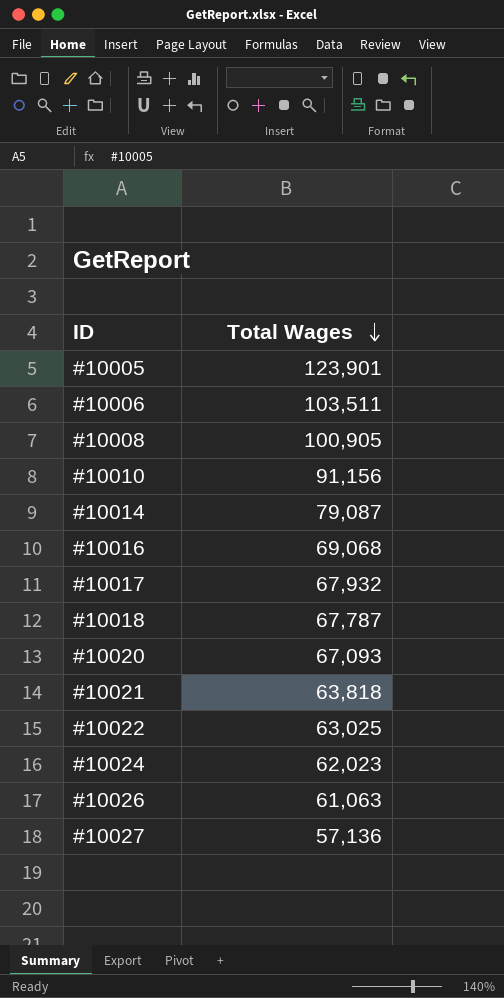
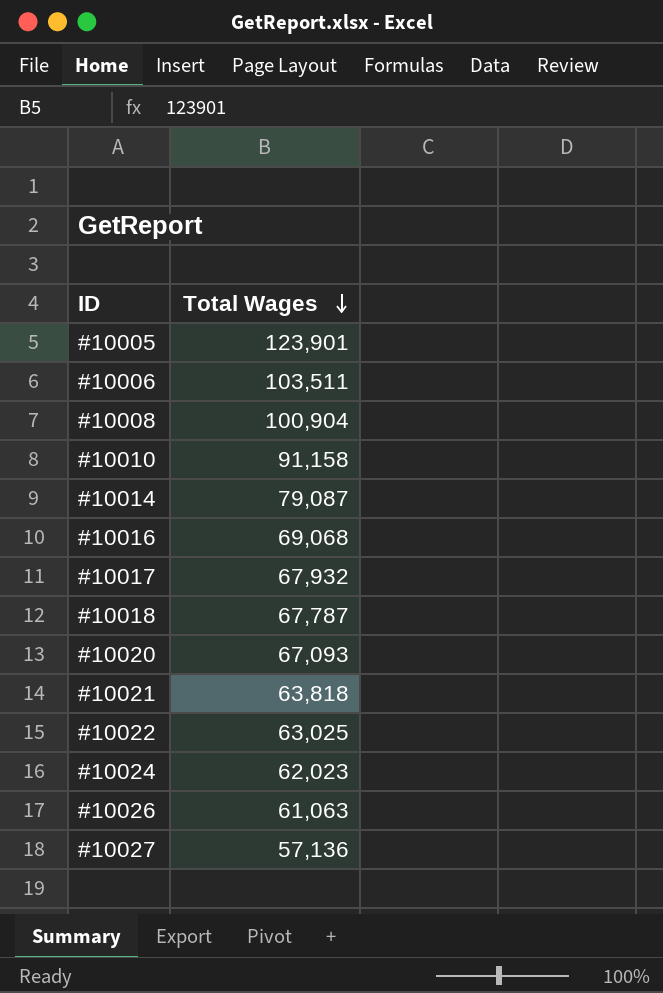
#10008 | Total Wages: 100,905 -> 100,904
#10010 | Total Wages: 91,156 -> 91,158

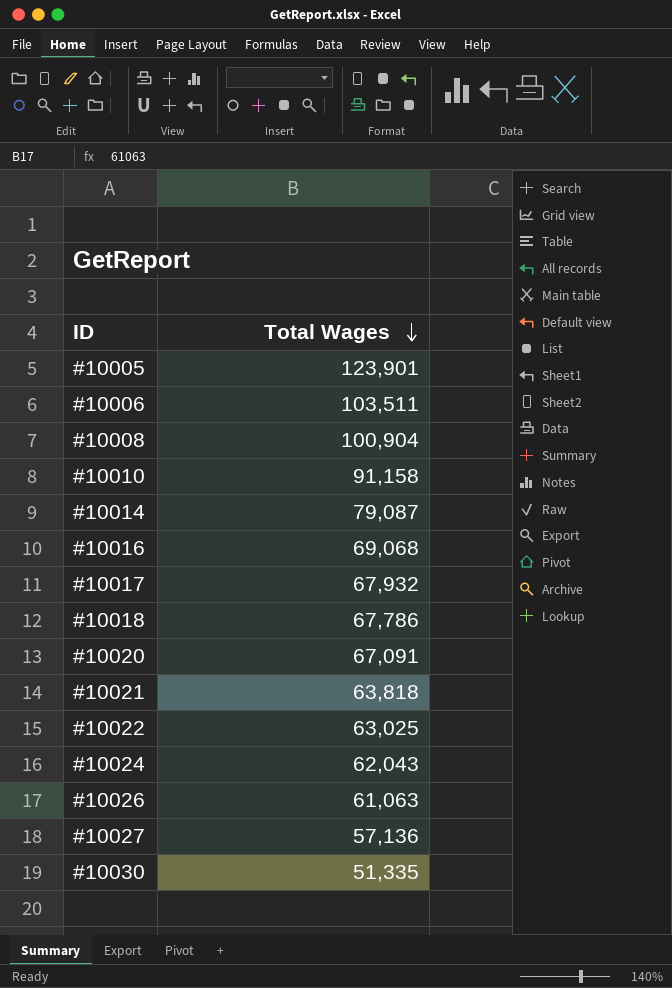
#10018 | Total Wages: 67,787 -> 67,786
#10020 | Total Wages: 67,093 -> 67,091
#10024 | Total Wages: 62,023 -> 62,043
row #10030: none -> 51,335

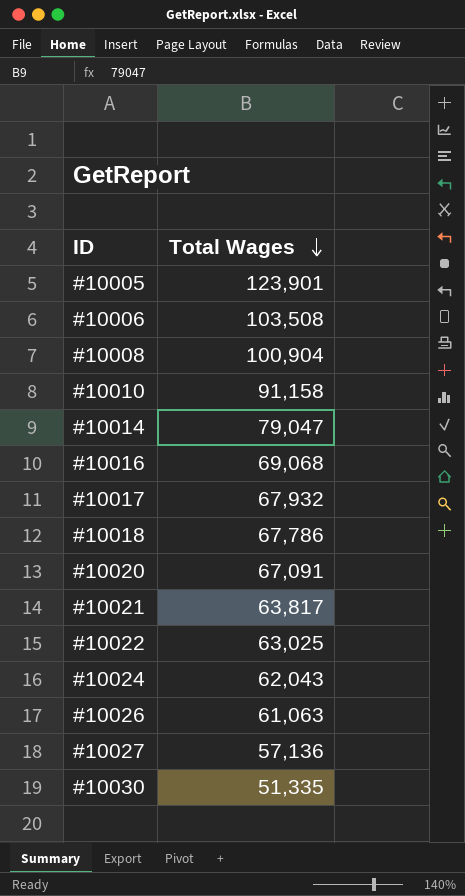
#10006 | Total Wages: 103,511 -> 103,508
#10014 | Total Wages: 79,087 -> 79,047
#10021 | Total Wages: 63,818 -> 63,817

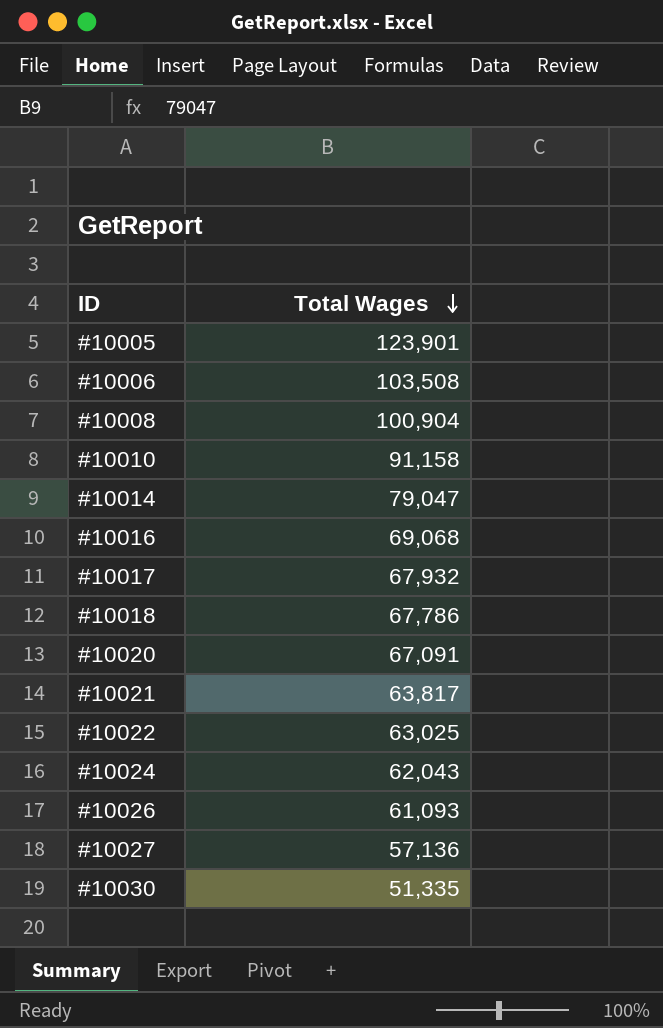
#10026 | Total Wages: 61,063 -> 61,093

